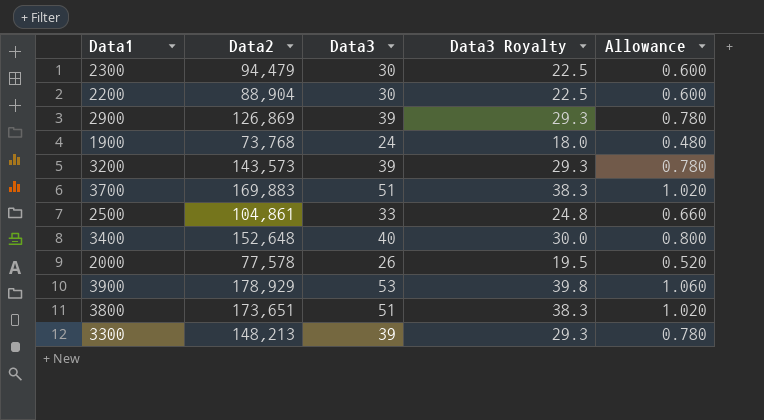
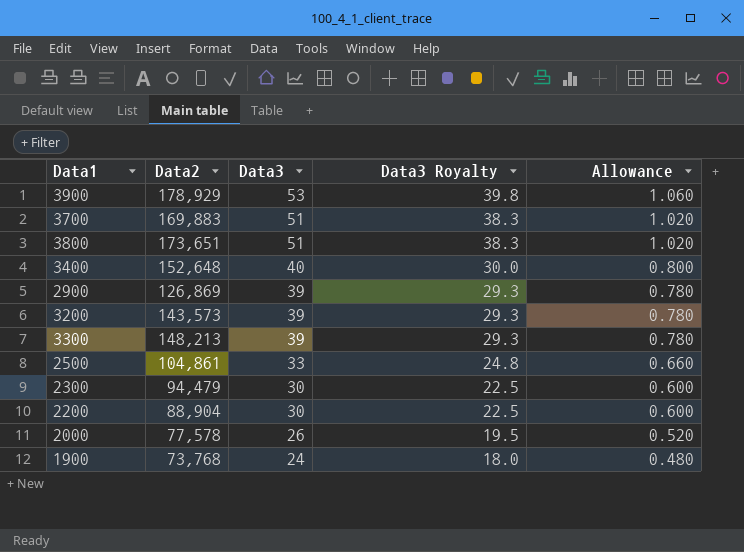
row order: none -> Data3 descending

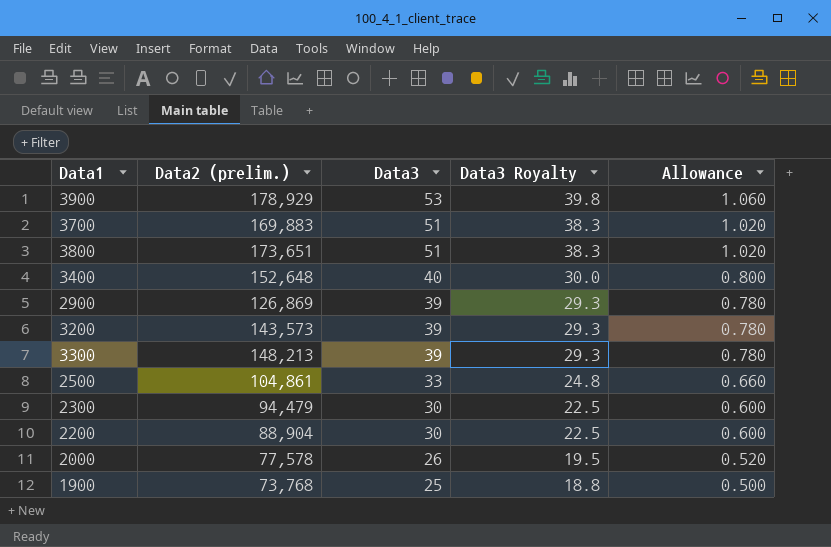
column name: Data2 -> Data2 (prelim.)
1900 | Data3: 24 -> 25
1900 | Data3 Royalty: 18.0 -> 18.8
1900 | Allowance: 0.480 -> 0.500

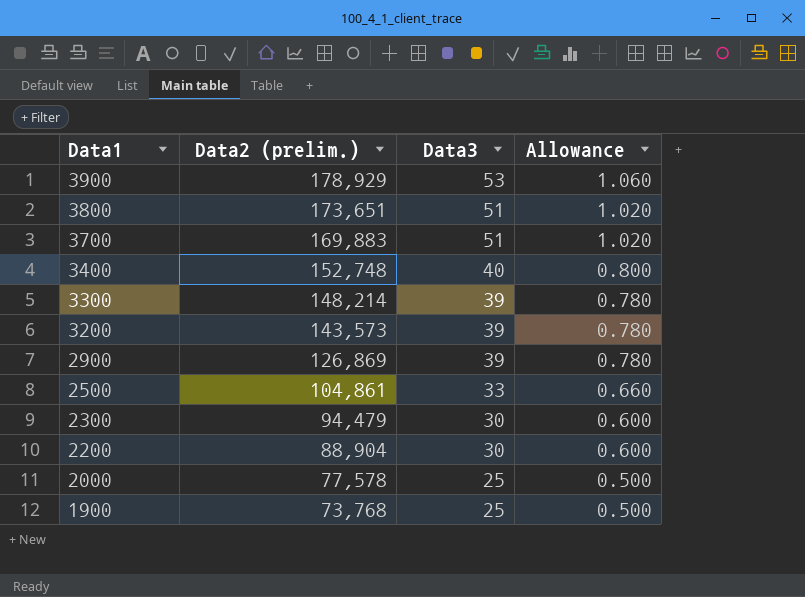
row order: Data3 descending -> Data1 descending
column Data3 Royalty | formula: [Data3] * 0.75 -> none
3400 | Data2 (prelim.): 152,648 -> 152,748
3300 | Data2 (prelim.): 148,213 -> 148,214
2000 | Data3: 26 -> 25
2000 | Allowance: 0.520 -> 0.500

